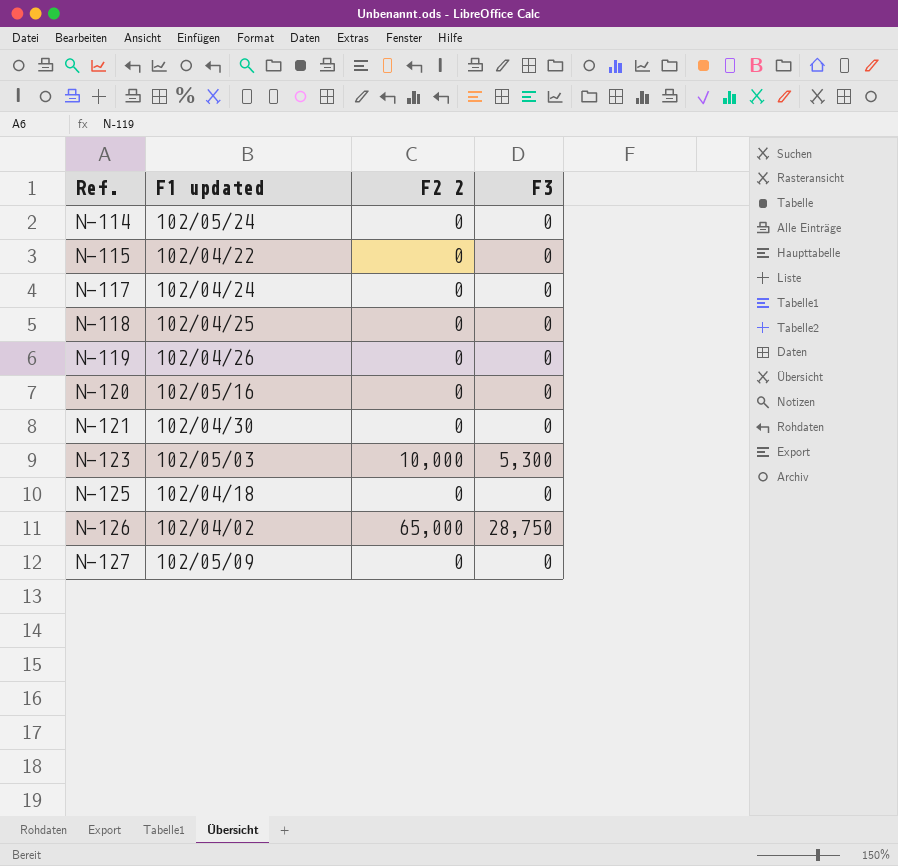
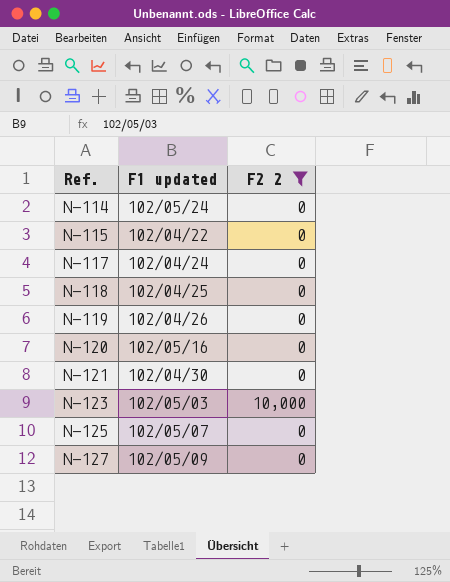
filter: none -> F2 2 != 65,000
column F3 | position: 4 -> none
N-125 | F1 updated: 102/04/18 -> 102/05/07

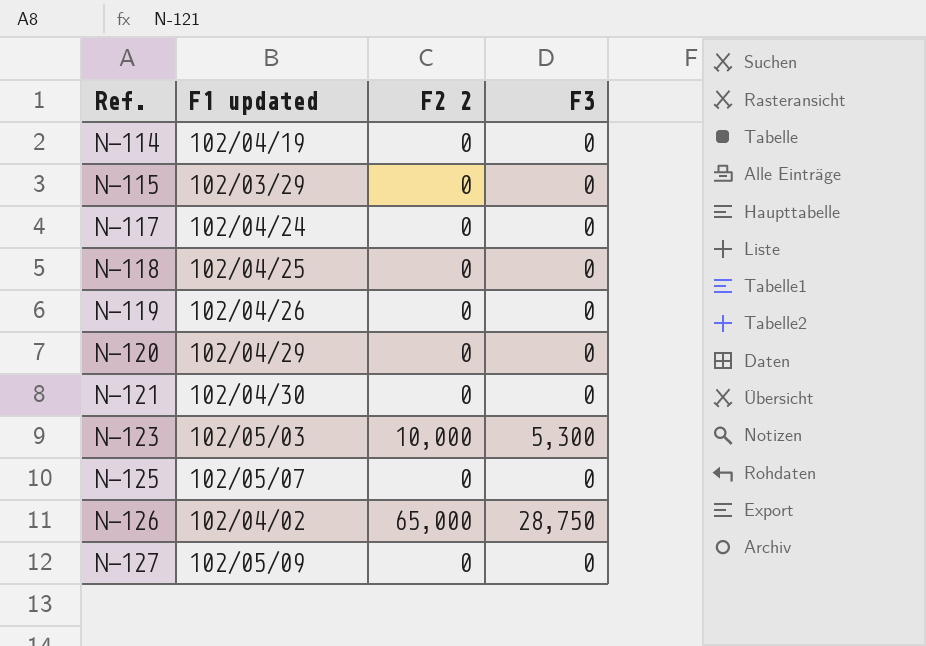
filter: F2 2 != 65,000 -> none
column F3 | position: none -> 4
N-114 | F1 updated: 102/05/24 -> 102/04/19
N-115 | F1 updated: 102/04/22 -> 102/03/29
N-120 | F1 updated: 102/05/16 -> 102/04/29

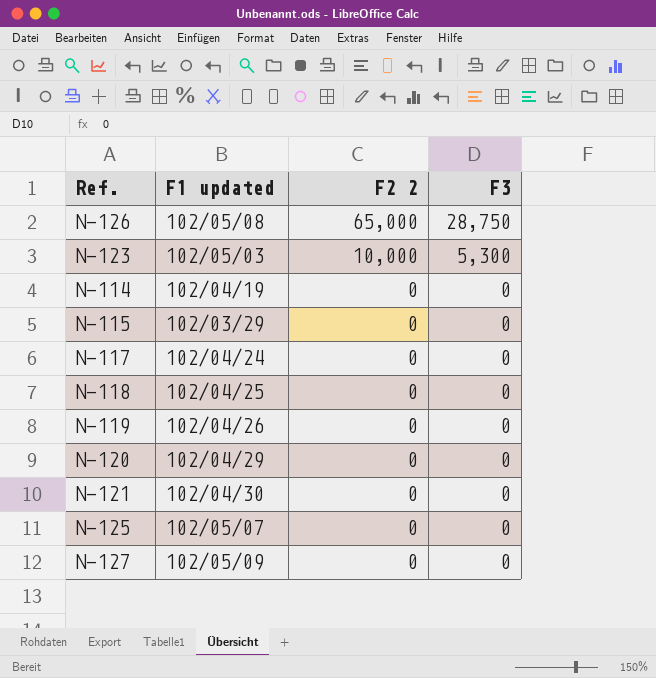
row order: Ref. ascending -> F2 2 descending
N-126 | F1 updated: 102/04/02 -> 102/05/08

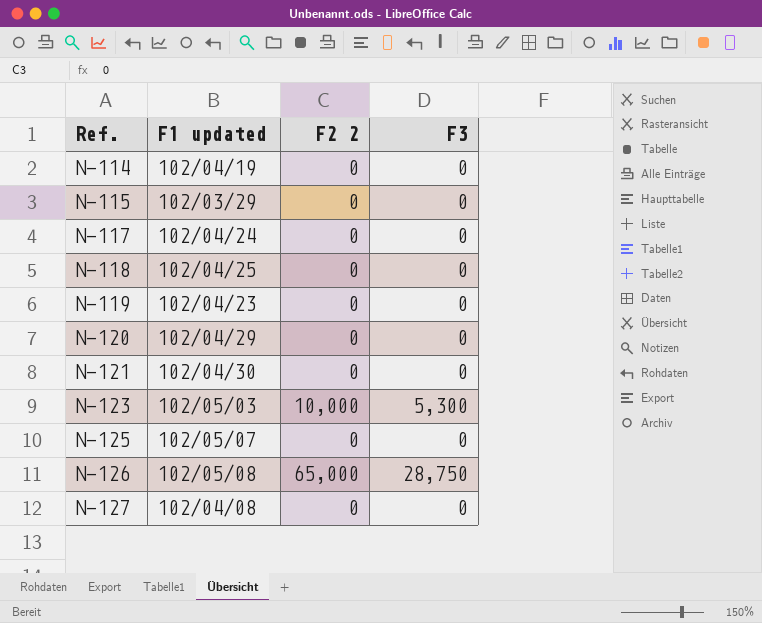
row order: F2 2 descending -> Ref. ascending
N-119 | F1 updated: 102/04/26 -> 102/04/23
N-127 | F1 updated: 102/05/09 -> 102/04/08

